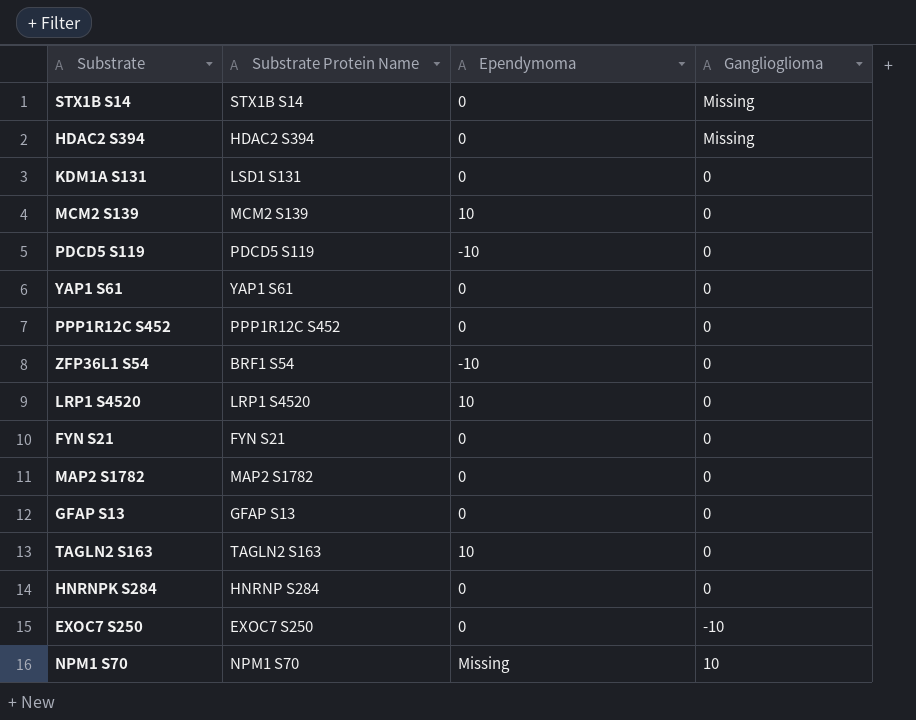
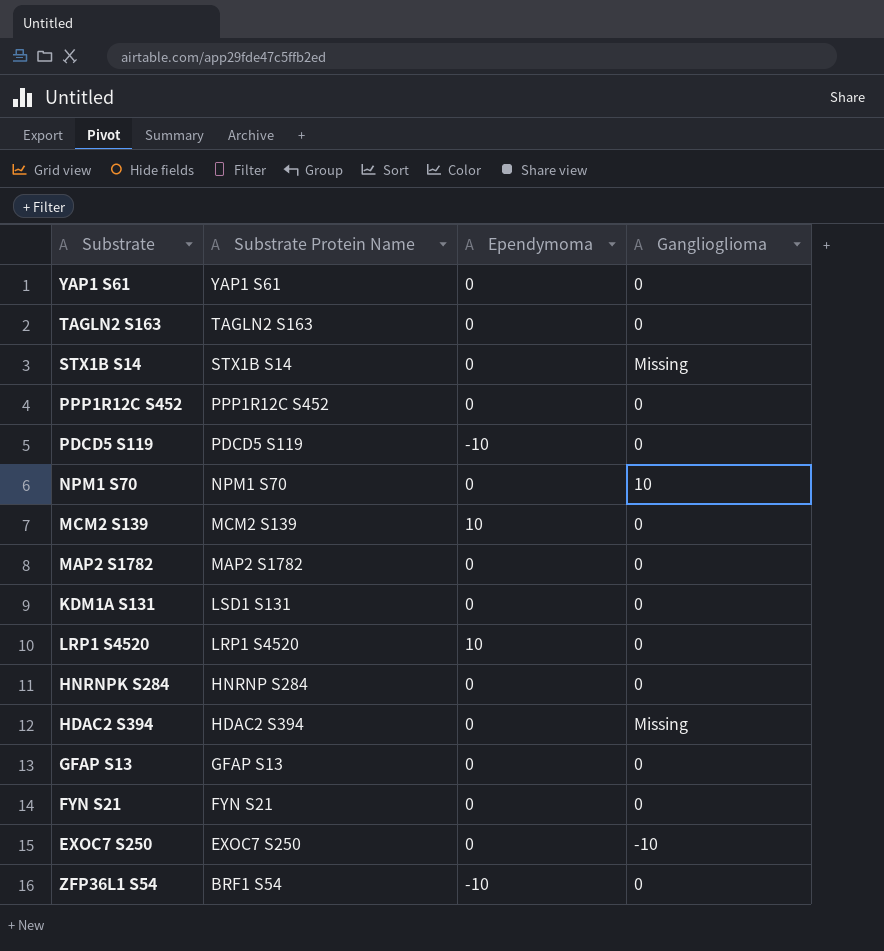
row order: none -> Substrate Protein Name descending
TAGLN2 S163 | Ependymoma: 10 -> 0
NPM1 S70 | Ependymoma: Missing -> 0

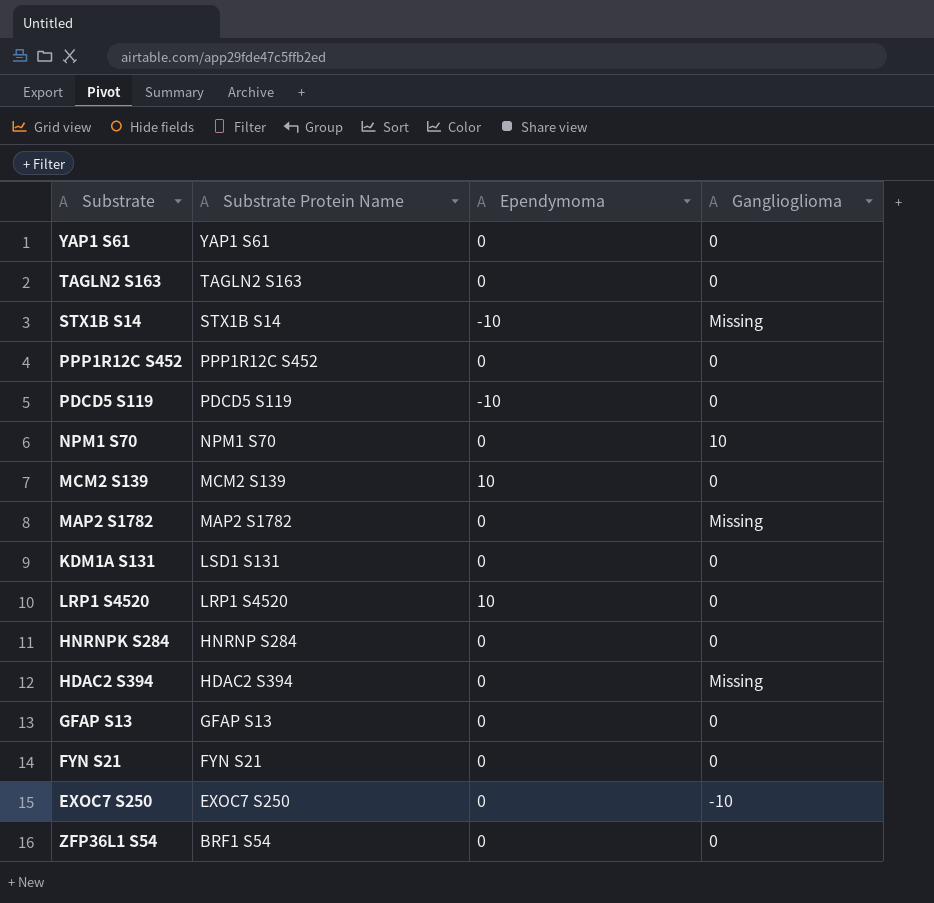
STX1B S14 | Ependymoma: 0 -> -10
MAP2 S1782 | Ganglioglioma: 0 -> Missing
ZFP36L1 S54 | Ependymoma: -10 -> 0

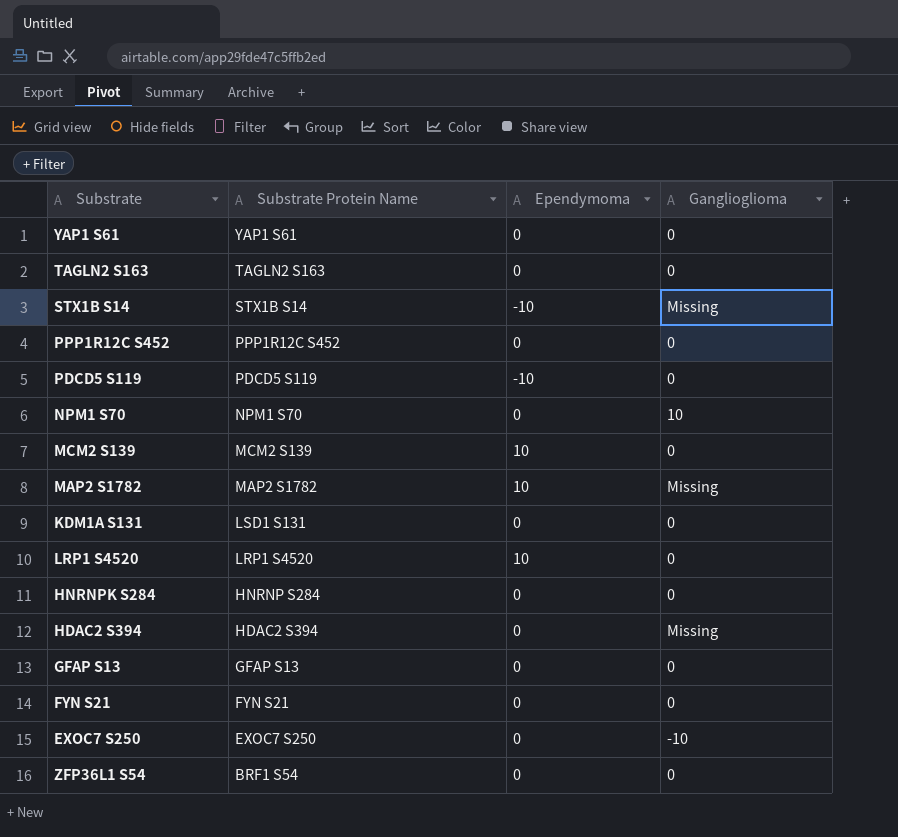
MAP2 S1782 | Ependymoma: 0 -> 10

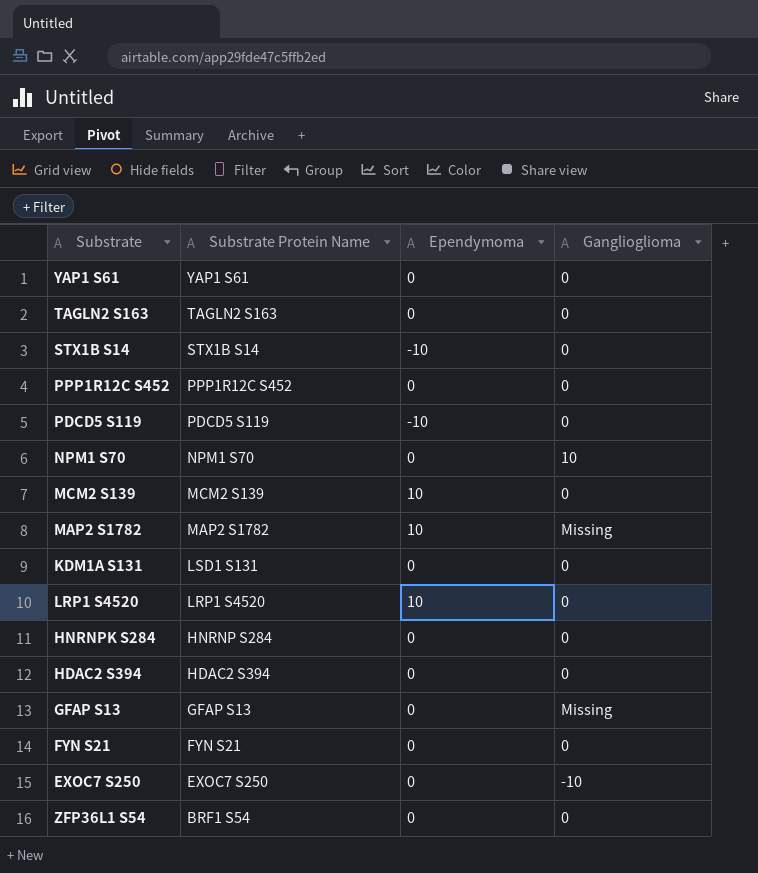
STX1B S14 | Ganglioglioma: Missing -> 0
HDAC2 S394 | Ganglioglioma: Missing -> 0
GFAP S13 | Ganglioglioma: 0 -> Missing

